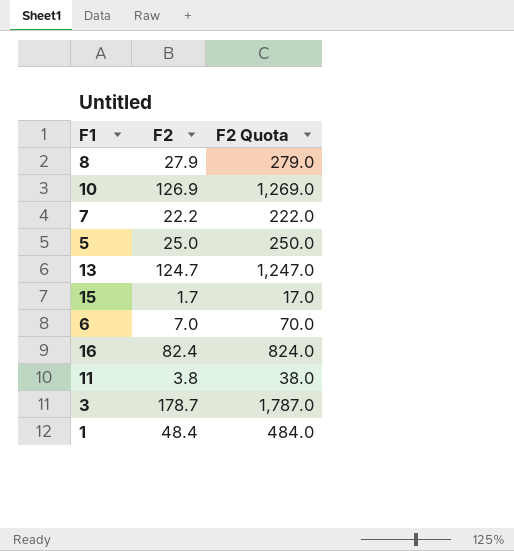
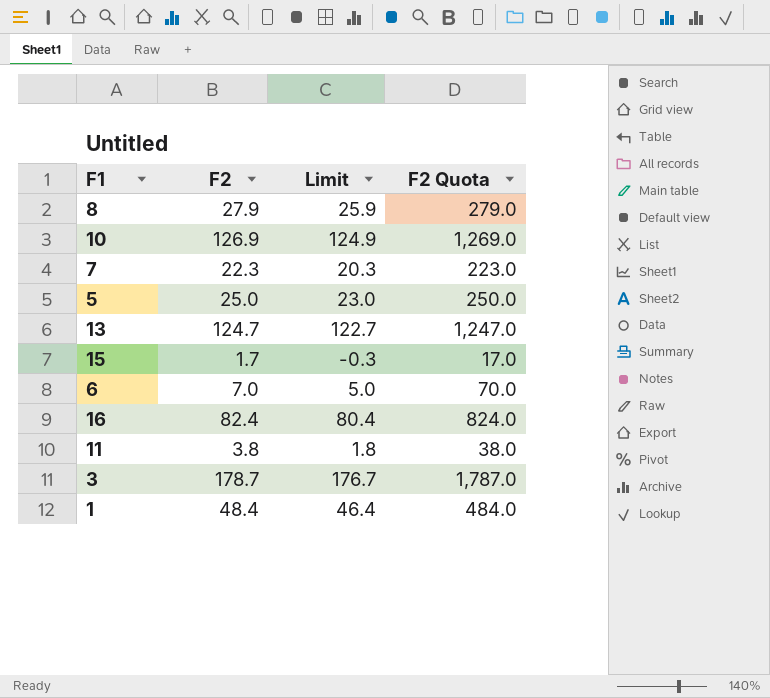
column Limit | formula: none -> [F2] - 2
7 | F2: 22.2 -> 22.3
7 | F2 Quota: 222.0 -> 223.0

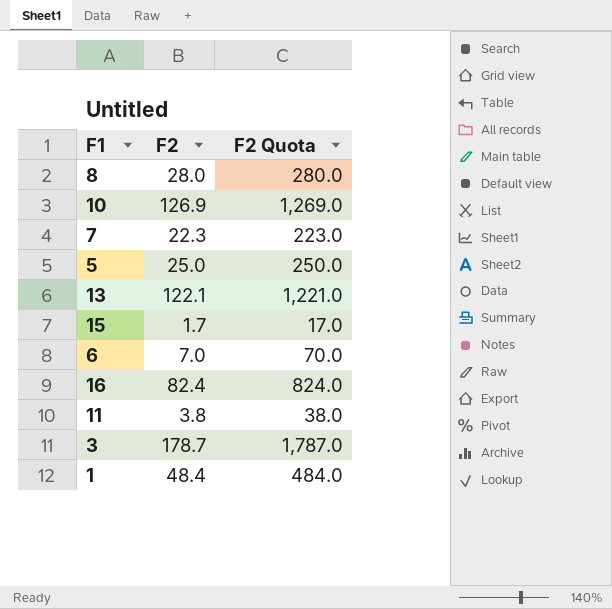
column Limit | formula: [F2] - 2 -> none
8 | F2: 27.9 -> 28.0
8 | F2 Quota: 279.0 -> 280.0
13 | F2: 124.7 -> 122.1
13 | F2 Quota: 1,247.0 -> 1,221.0

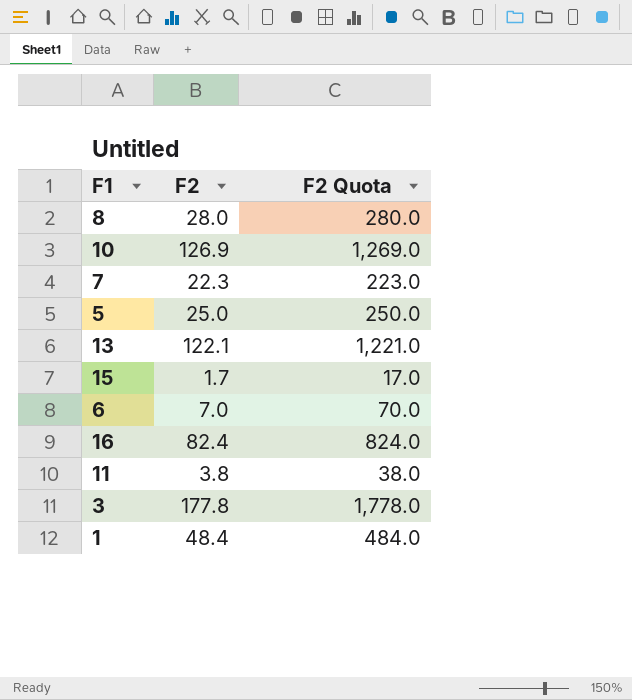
3 | F2: 178.7 -> 177.8
3 | F2 Quota: 1,787.0 -> 1,778.0

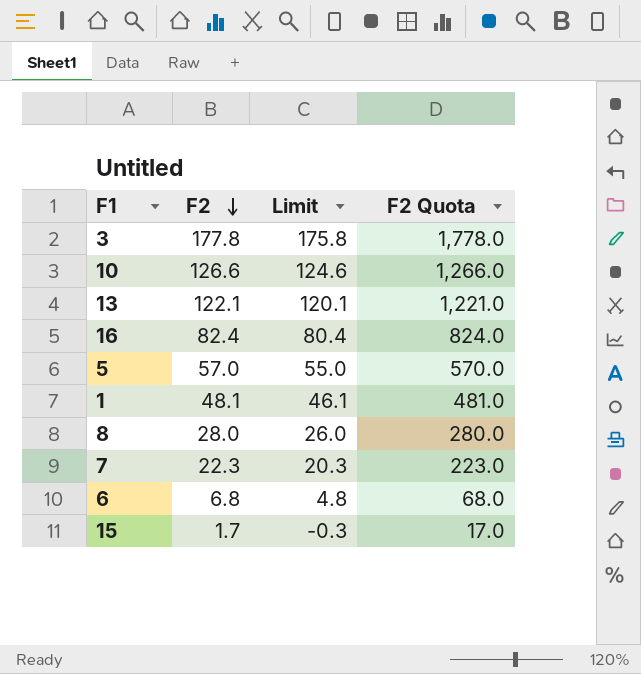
row order: none -> F2 descending
column Limit | formula: none -> [F2] - 2
row 11: 3.8 | 38.0 -> none
10 | F2: 126.9 -> 126.6
10 | F2 Quota: 1,269.0 -> 1,266.0
5 | F2: 25.0 -> 57.0
5 | F2 Quota: 250.0 -> 570.0
1 | F2: 48.4 -> 48.1
1 | F2 Quota: 484.0 -> 481.0
6 | F2: 7.0 -> 6.8
6 | F2 Quota: 70.0 -> 68.0

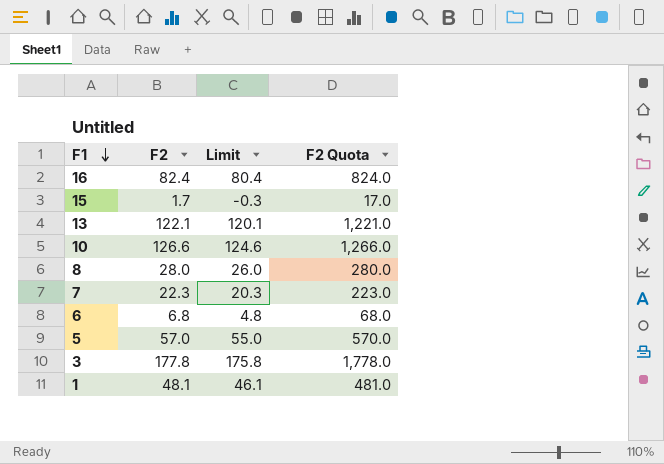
row order: F2 descending -> F1 descending

